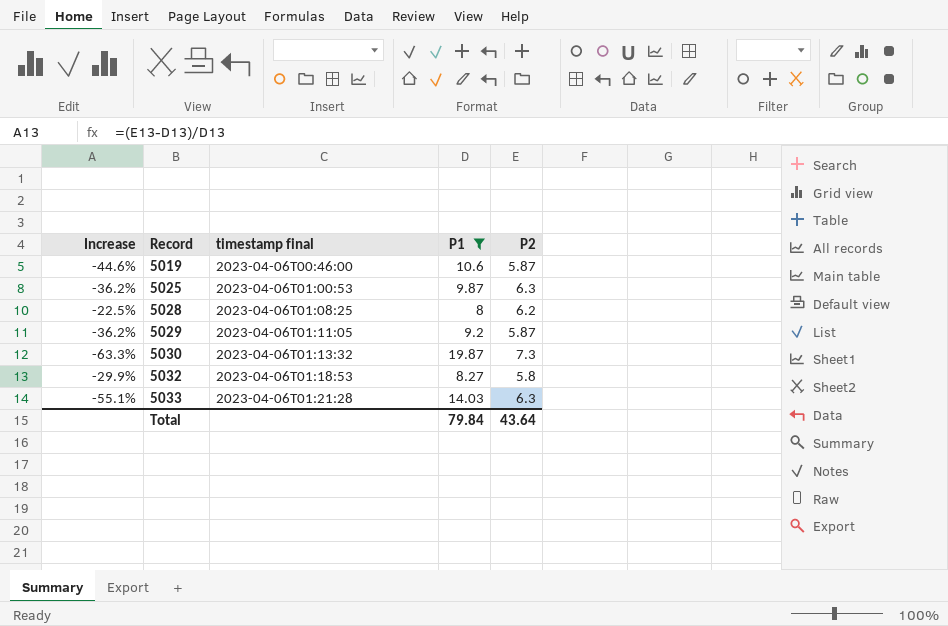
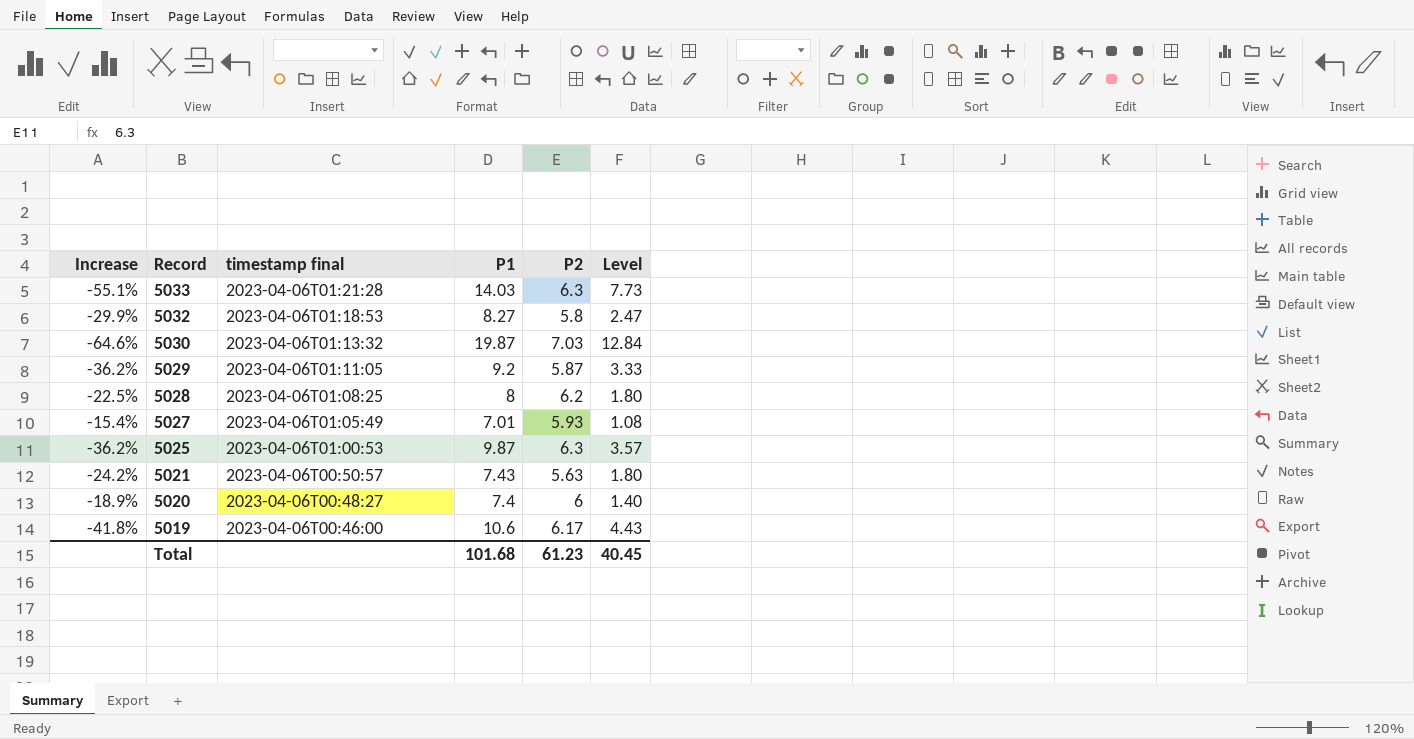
filter: P1 >= 8 -> none
row order: Record ascending -> Record descending
column Level | formula: none -> [P1] - [P2]
5030 | Increase: -63.3% -> -64.6%
5030 | P2: 7.3 -> 7.03
5019 | Increase: -44.6% -> -41.8%
5019 | P2: 5.87 -> 6.17
Total | P1: 79.84 -> 101.68
Total | P2: 43.64 -> 61.23

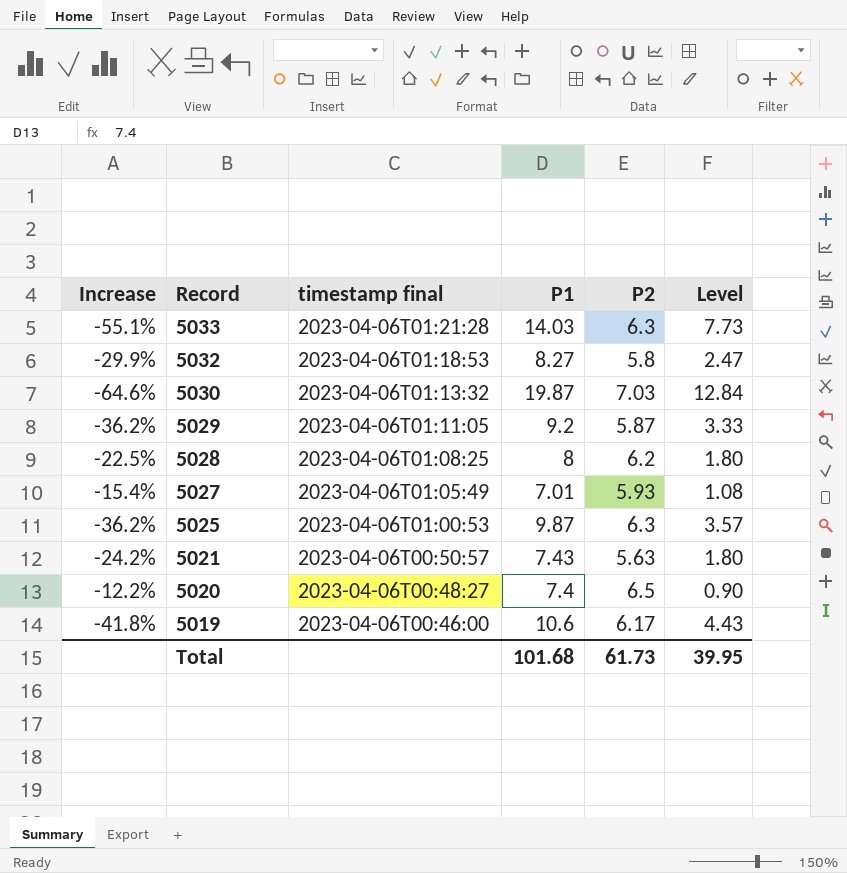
5020 | Increase: -18.9% -> -12.2%
5020 | P2: 6 -> 6.5
5020 | Level: 1.40 -> 0.90
Total | P2: 61.23 -> 61.73
Total | Level: 40.45 -> 39.95

